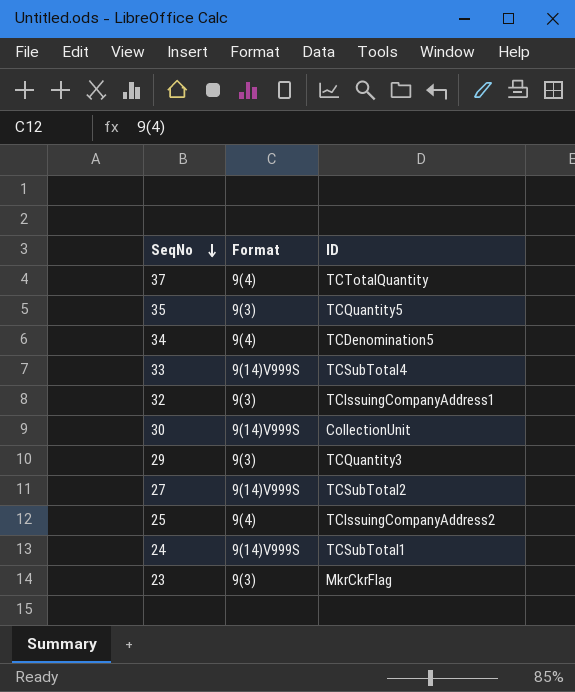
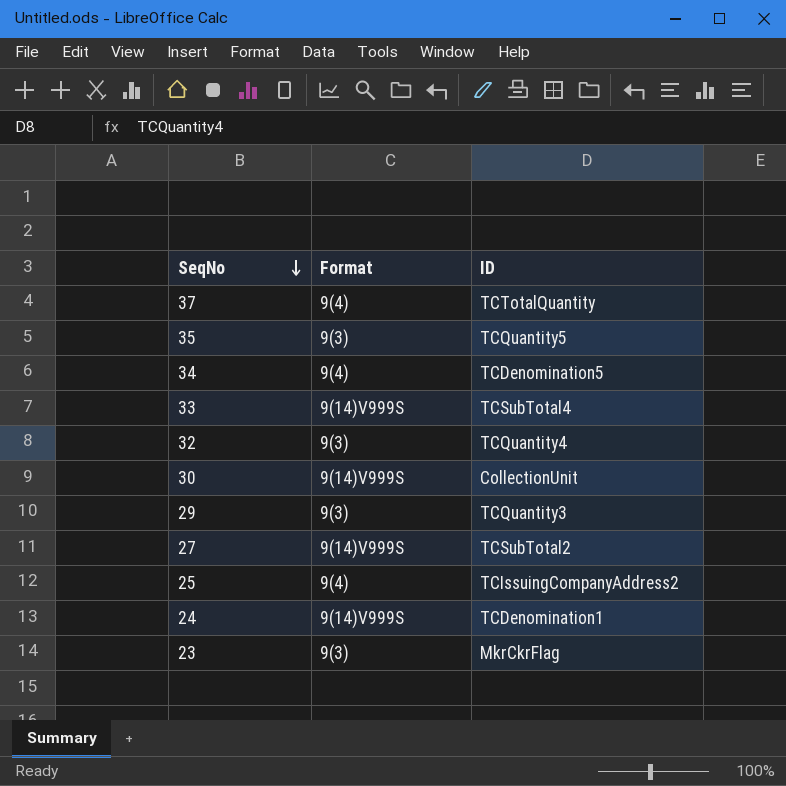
32 | ID: TCIssuingCompanyAddress1 -> TCQuantity4
24 | ID: TCSubTotal1 -> TCDenomination1

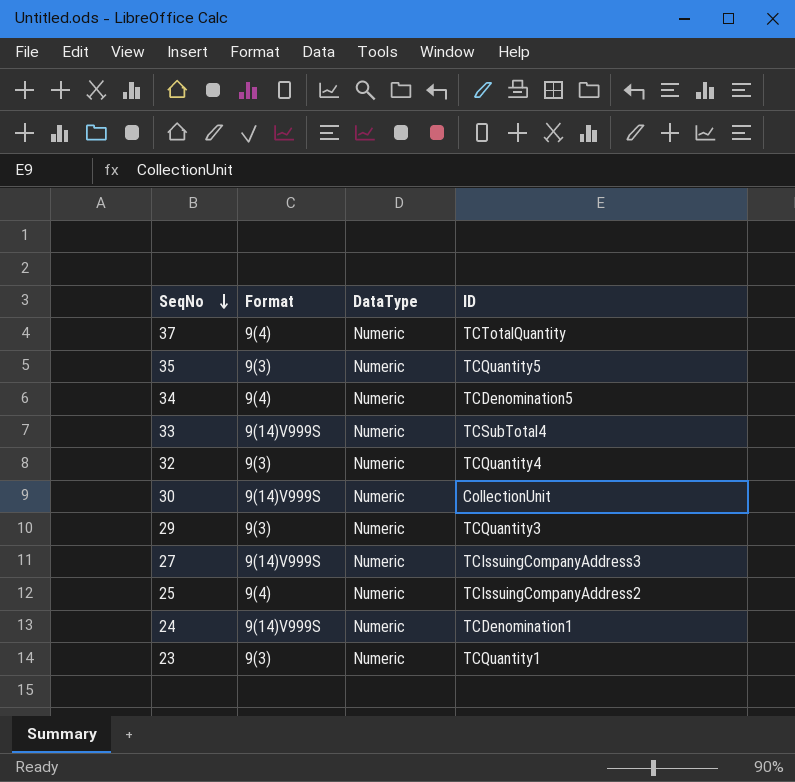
column DataType | position: none -> 3
27 | ID: TCSubTotal2 -> TCIssuingCompanyAddress3
23 | ID: MkrCkrFlag -> TCQuantity1

